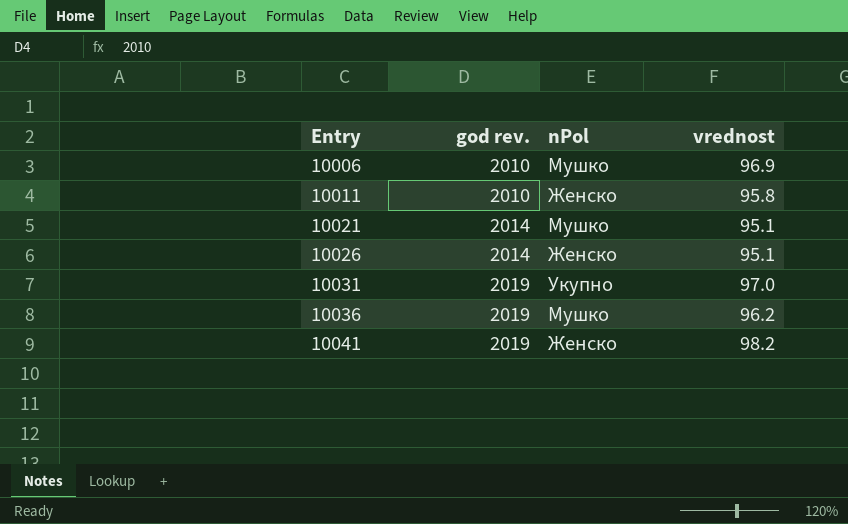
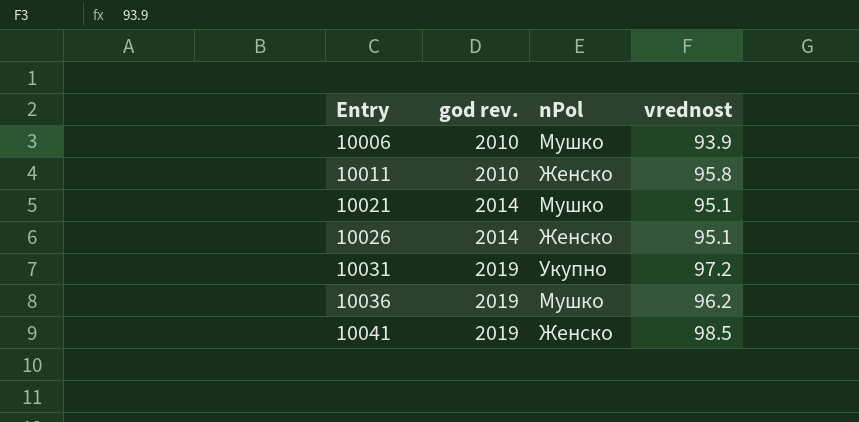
10006 | vrednost: 96.9 -> 93.9
10031 | vrednost: 97.0 -> 97.2
10041 | vrednost: 98.2 -> 98.5

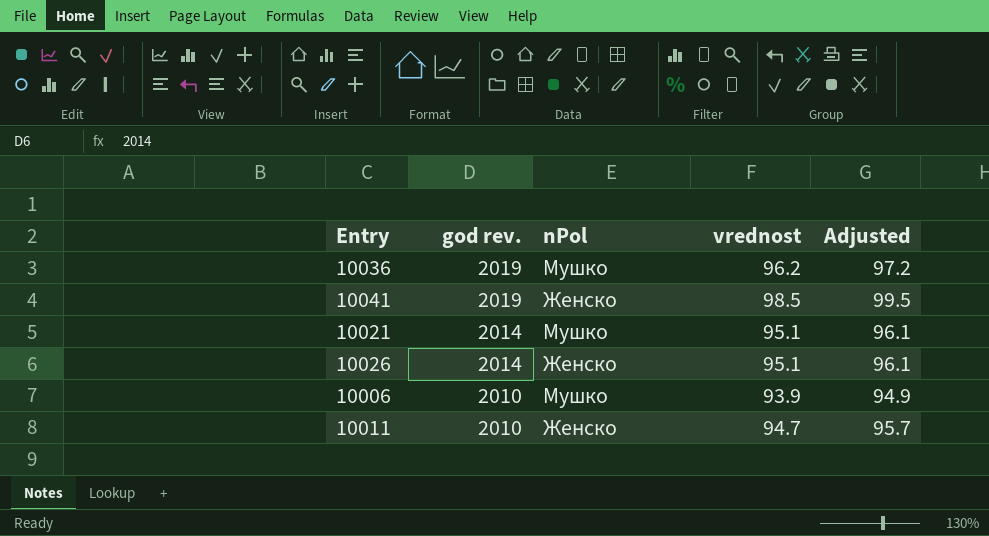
row order: Entry ascending -> god rev. descending
column Adjusted | formula: none -> [vrednost] + 1
row 10031: 2019 | Укупно | 97.2 -> none
10011 | vrednost: 95.8 -> 94.7

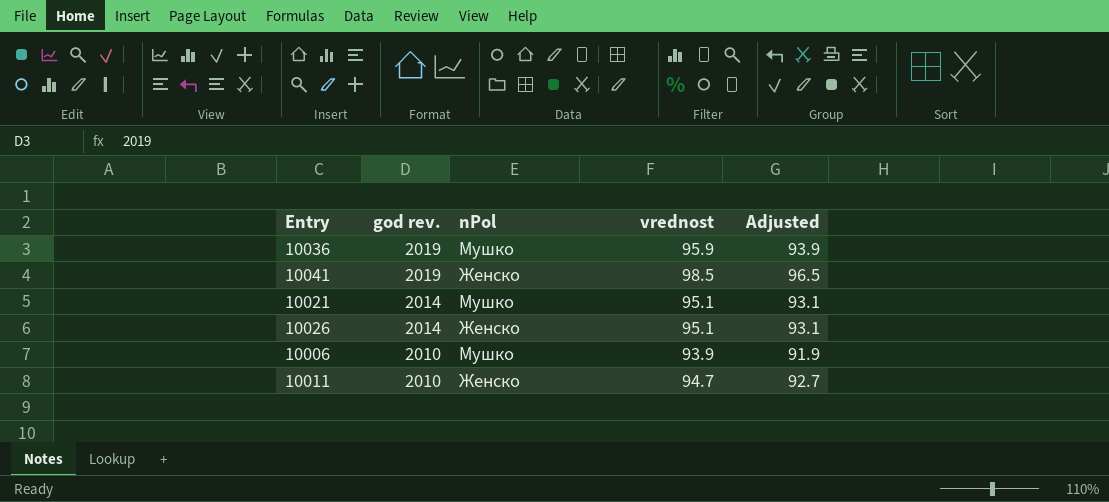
column Adjusted | formula: [vrednost] + 1 -> [vrednost] - 2
10036 | vrednost: 96.2 -> 95.9

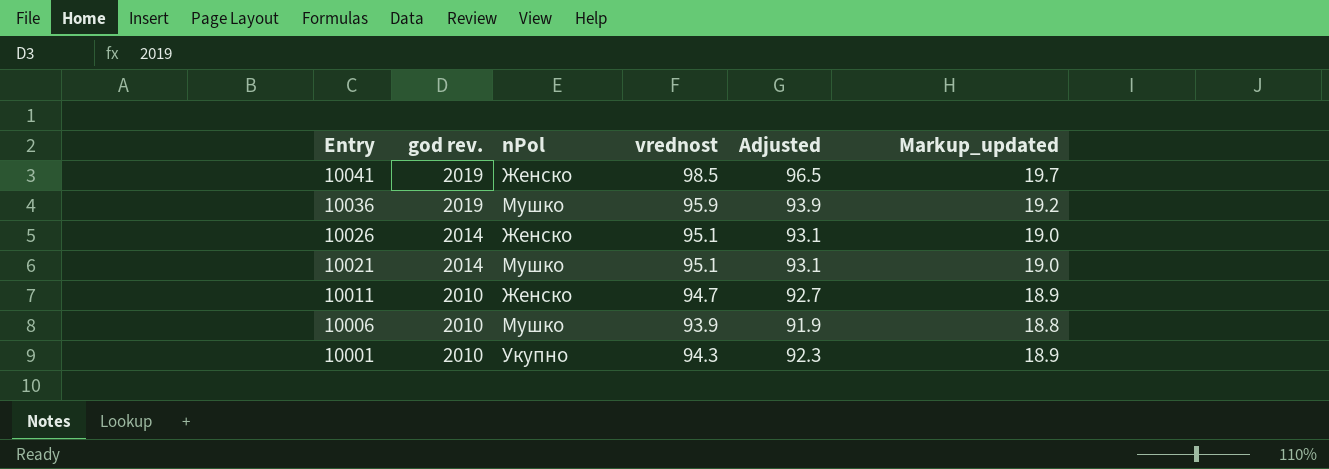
row order: god rev. descending -> Entry descending
column Markup_updated | formula: none -> [vrednost] * 0.2
row 10001: none -> 2010 | Укупно | 94.3 | 92.3 | 18.9

